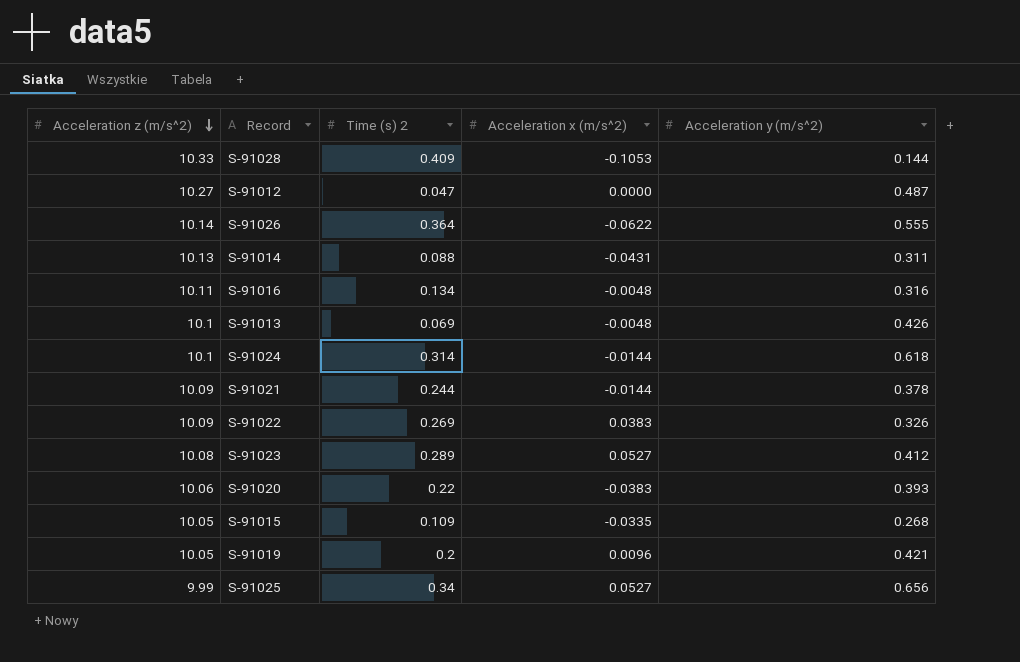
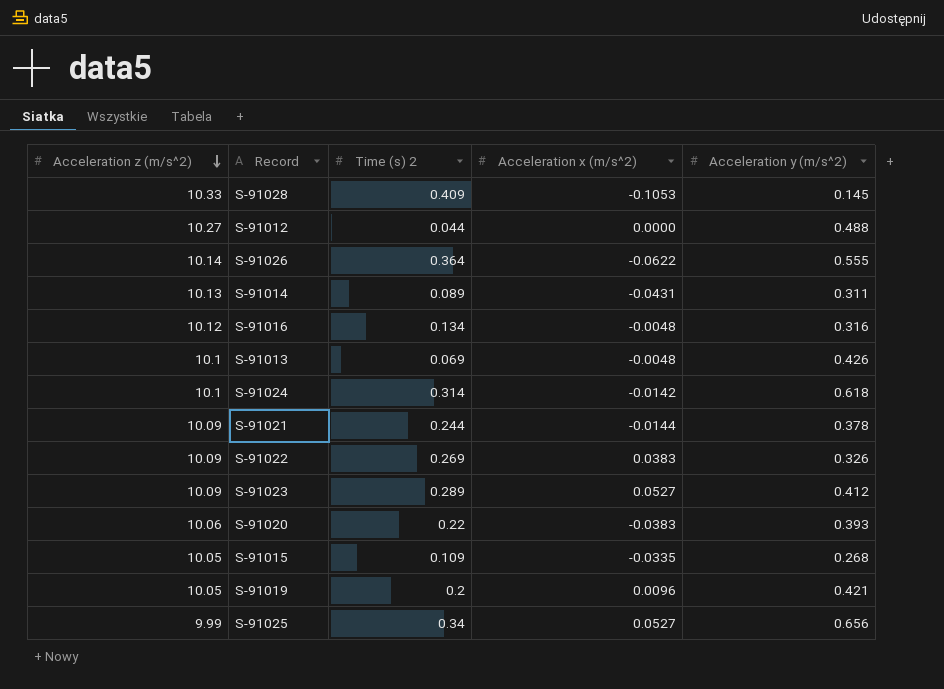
S-91028 | Acceleration y (m/s^2): 0.144 -> 0.145
S-91012 | Time (s) 2: 0.047 -> 0.044
S-91012 | Acceleration y (m/s^2): 0.487 -> 0.488
S-91014 | Time (s) 2: 0.088 -> 0.089
S-91016 | Acceleration z (m/s^2): 10.11 -> 10.12
S-91024 | Acceleration x (m/s^2): -0.0144 -> -0.0142
S-91023 | Acceleration z (m/s^2): 10.08 -> 10.09

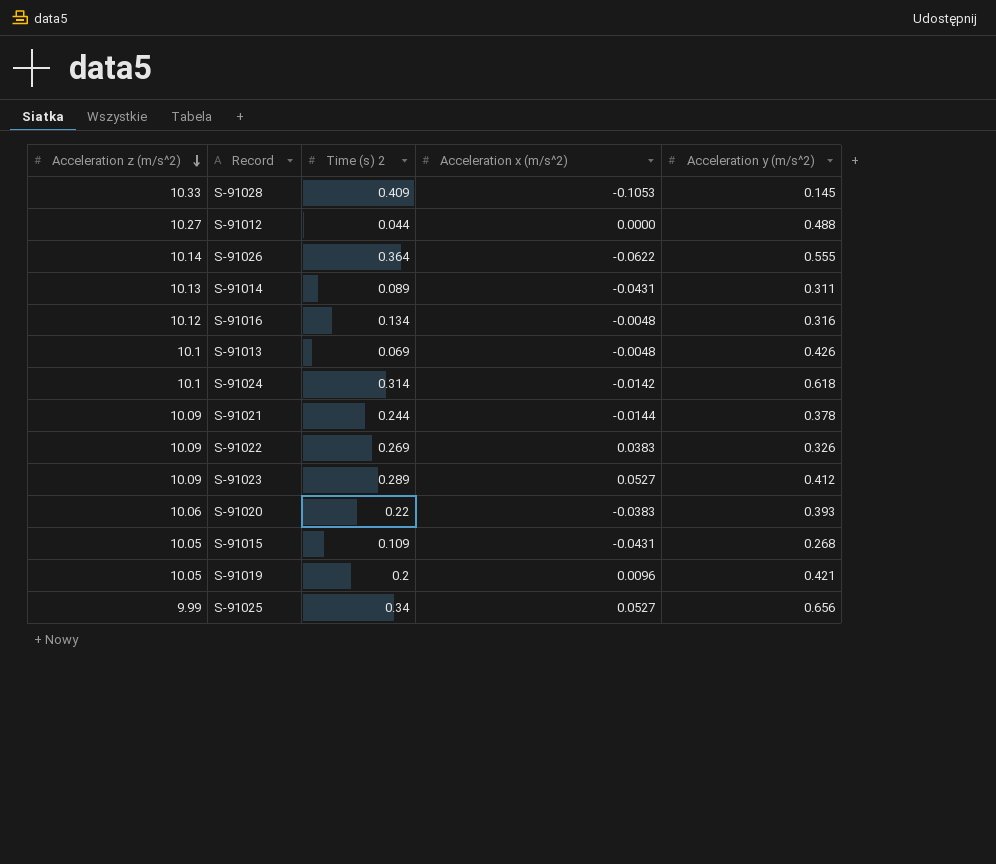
S-91015 | Acceleration x (m/s^2): -0.0335 -> -0.0431

